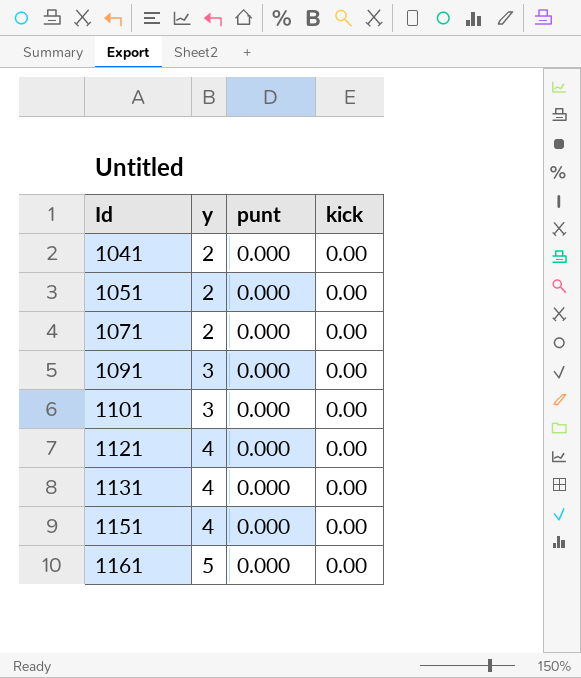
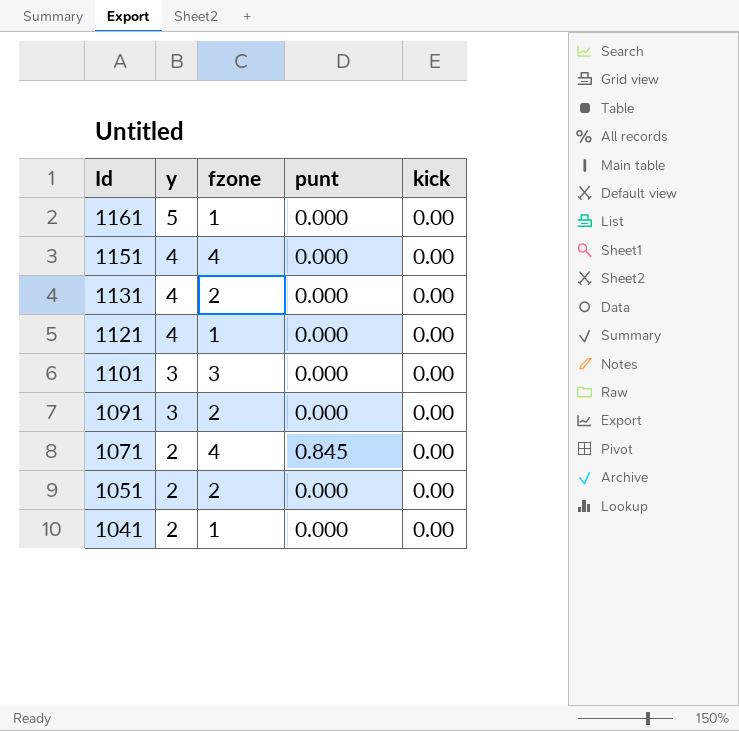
row order: Id ascending -> Id descending
column fzone | position: none -> 3
1071 | punt: 0.000 -> 0.845

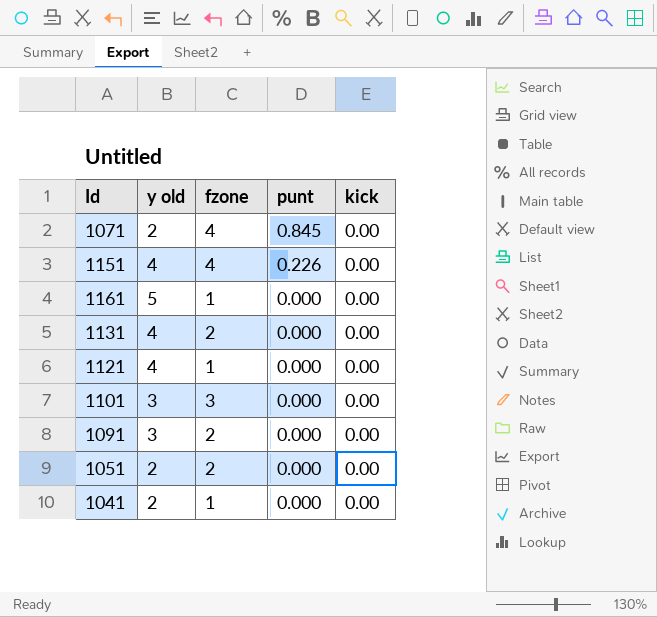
row order: Id descending -> punt descending
column name: y -> y old
1151 | punt: 0.000 -> 0.226

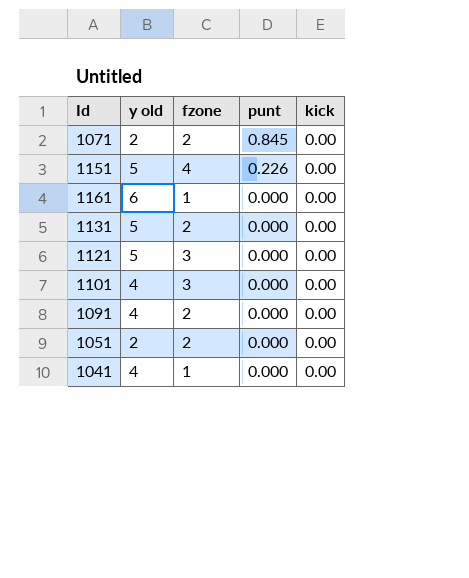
1071 | fzone: 4 -> 2
1151 | y old: 4 -> 5
1161 | y old: 5 -> 6
1131 | y old: 4 -> 5
1121 | y old: 4 -> 5
1121 | fzone: 1 -> 3
1101 | y old: 3 -> 4
1091 | y old: 3 -> 4
1041 | y old: 2 -> 4

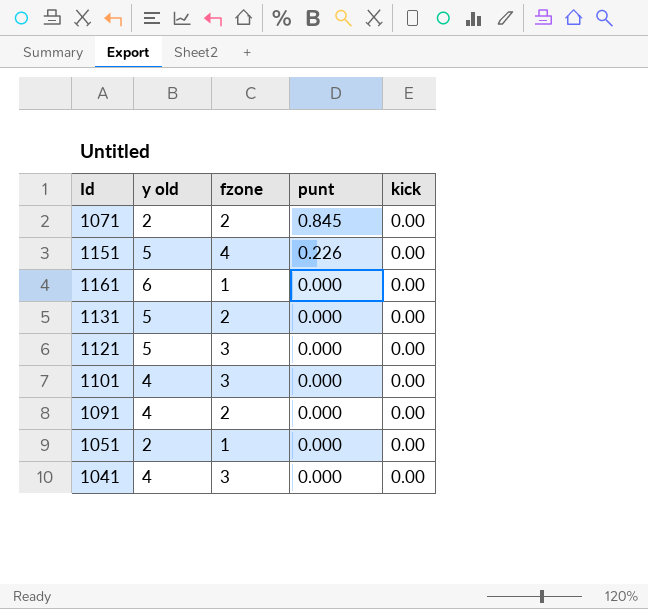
1051 | fzone: 2 -> 1
1041 | fzone: 1 -> 3

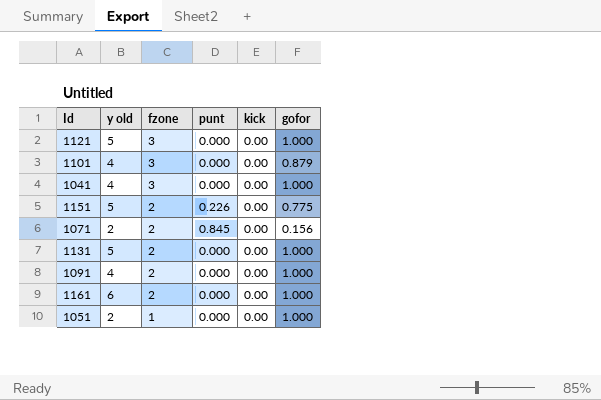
row order: punt descending -> fzone descending
column gofor | position: none -> 6
1151 | fzone: 4 -> 2
1161 | fzone: 1 -> 2

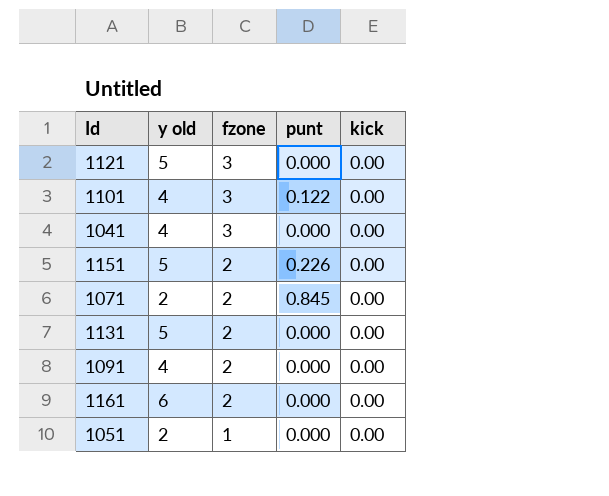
column gofor | position: 6 -> none
1101 | punt: 0.000 -> 0.122

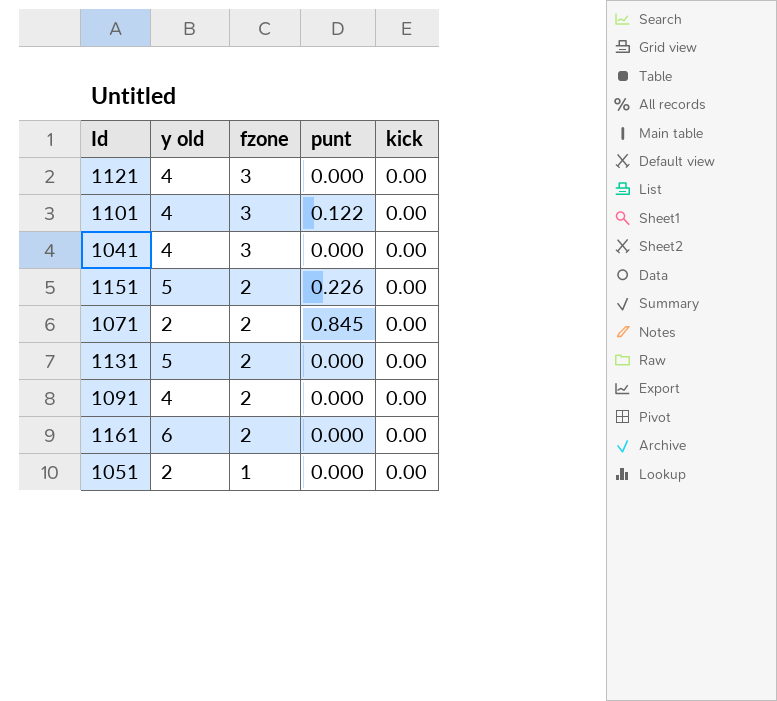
1121 | y old: 5 -> 4

